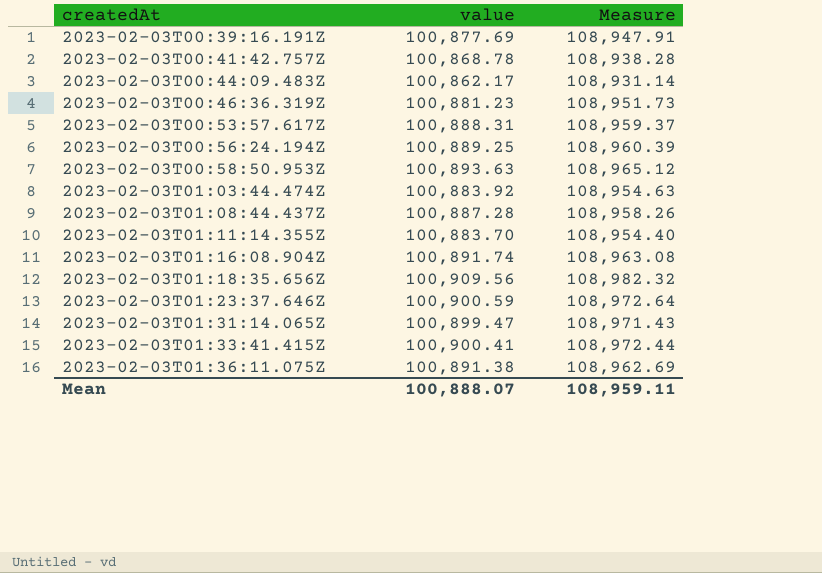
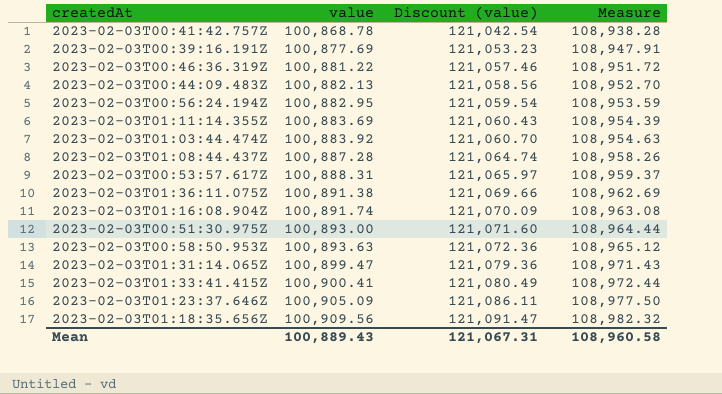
row order: createdAt ascending -> value ascending
column Discount (value) | formula: none -> [value] * 1.2
2023-02-03T00:46:36.319Z | value: 100,881.23 -> 100,881.22
2023-02-03T00:46:36.319Z | Measure: 108,951.73 -> 108,951.72
2023-02-03T00:44:09.483Z | value: 100,862.17 -> 100,882.13
2023-02-03T00:44:09.483Z | Measure: 108,931.14 -> 108,952.70
2023-02-03T00:56:24.194Z | value: 100,889.25 -> 100,882.95
2023-02-03T00:56:24.194Z | Measure: 108,960.39 -> 108,953.59
2023-02-03T01:11:14.355Z | value: 100,883.70 -> 100,883.69
2023-02-03T01:11:14.355Z | Measure: 108,954.40 -> 108,954.39
row 2023-02-03T00:51:30.975Z: none -> 100,893.00 | 121,071.60 | 108,964.44
2023-02-03T01:23:37.646Z | value: 100,900.59 -> 100,905.09
2023-02-03T01:23:37.646Z | Measure: 108,972.64 -> 108,977.50
Mean | value: 100,888.07 -> 100,889.43
Mean | Measure: 108,959.11 -> 108,960.58

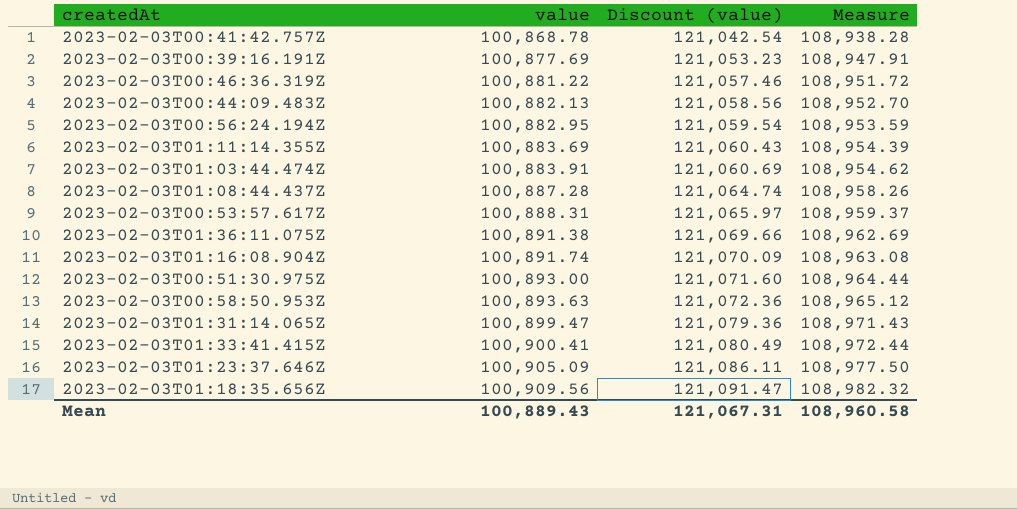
2023-02-03T01:03:44.474Z | value: 100,883.92 -> 100,883.91
2023-02-03T01:03:44.474Z | Discount (value): 121,060.70 -> 121,060.69
2023-02-03T01:03:44.474Z | Measure: 108,954.63 -> 108,954.62

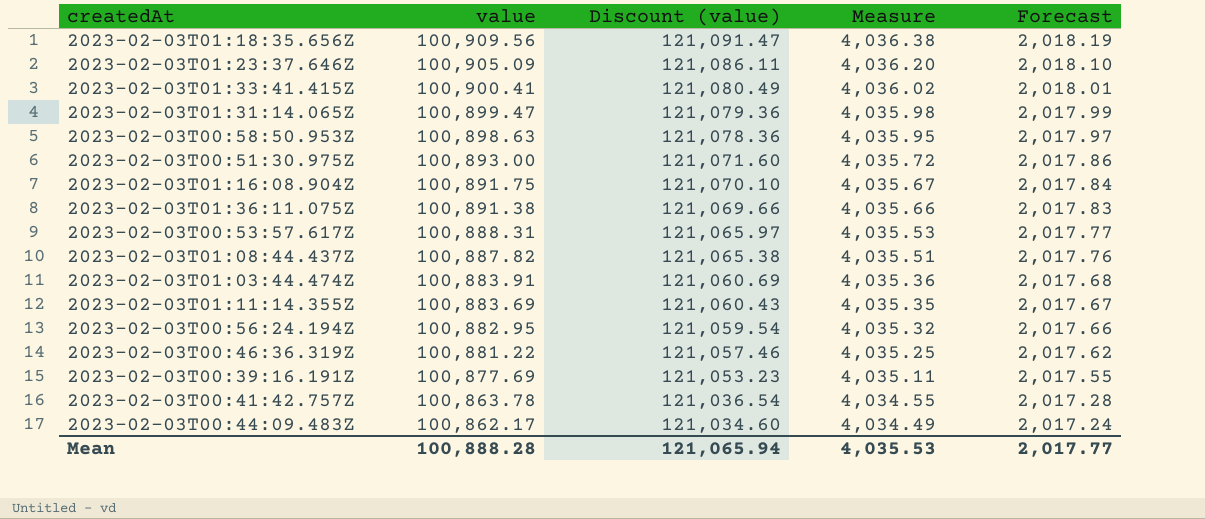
row order: value ascending -> value descending
column Measure | formula: [value] * 1.08 -> [value] * 0.04
column Forecast | formula: none -> [value] * 0.02
2023-02-03T00:58:50.953Z | value: 100,893.63 -> 100,898.63
2023-02-03T00:58:50.953Z | Discount (value): 121,072.36 -> 121,078.36
2023-02-03T01:16:08.904Z | value: 100,891.74 -> 100,891.75
2023-02-03T01:16:08.904Z | Discount (value): 121,070.09 -> 121,070.10
2023-02-03T01:08:44.437Z | value: 100,887.28 -> 100,887.82
2023-02-03T01:08:44.437Z | Discount (value): 121,064.74 -> 121,065.38
2023-02-03T00:41:42.757Z | value: 100,868.78 -> 100,863.78
2023-02-03T00:41:42.757Z | Discount (value): 121,042.54 -> 121,036.54
2023-02-03T00:44:09.483Z | value: 100,882.13 -> 100,862.17
2023-02-03T00:44:09.483Z | Discount (value): 121,058.56 -> 121,034.60
Mean | value: 100,889.43 -> 100,888.28
Mean | Discount (value): 121,067.31 -> 121,065.94
Mean | Measure: 108,960.58 -> 4,035.53

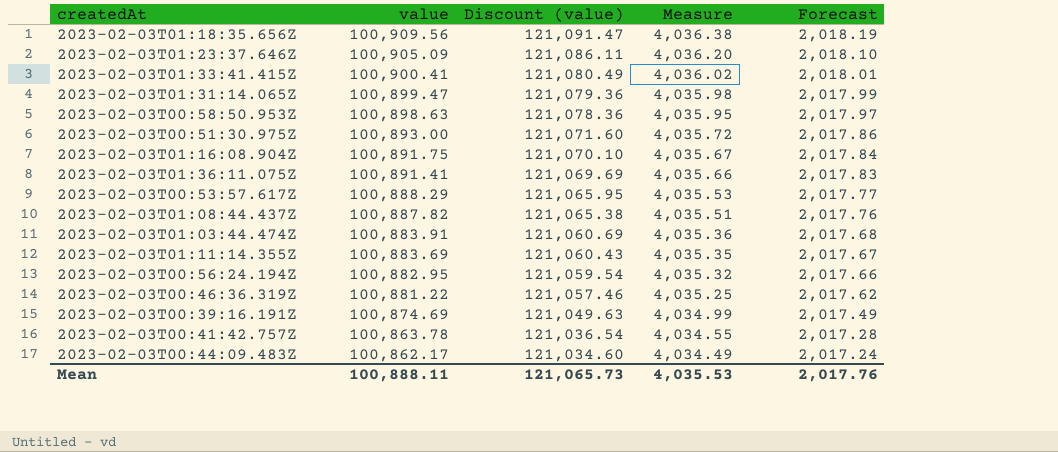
2023-02-03T01:36:11.075Z | value: 100,891.38 -> 100,891.41
2023-02-03T01:36:11.075Z | Discount (value): 121,069.66 -> 121,069.69
2023-02-03T00:53:57.617Z | value: 100,888.31 -> 100,888.29
2023-02-03T00:53:57.617Z | Discount (value): 121,065.97 -> 121,065.95
2023-02-03T00:39:16.191Z | value: 100,877.69 -> 100,874.69
2023-02-03T00:39:16.191Z | Discount (value): 121,053.23 -> 121,049.63
2023-02-03T00:39:16.191Z | Measure: 4,035.11 -> 4,034.99
2023-02-03T00:39:16.191Z | Forecast: 2,017.55 -> 2,017.49
Mean | value: 100,888.28 -> 100,888.11
Mean | Discount (value): 121,065.94 -> 121,065.73
Mean | Forecast: 2,017.77 -> 2,017.76

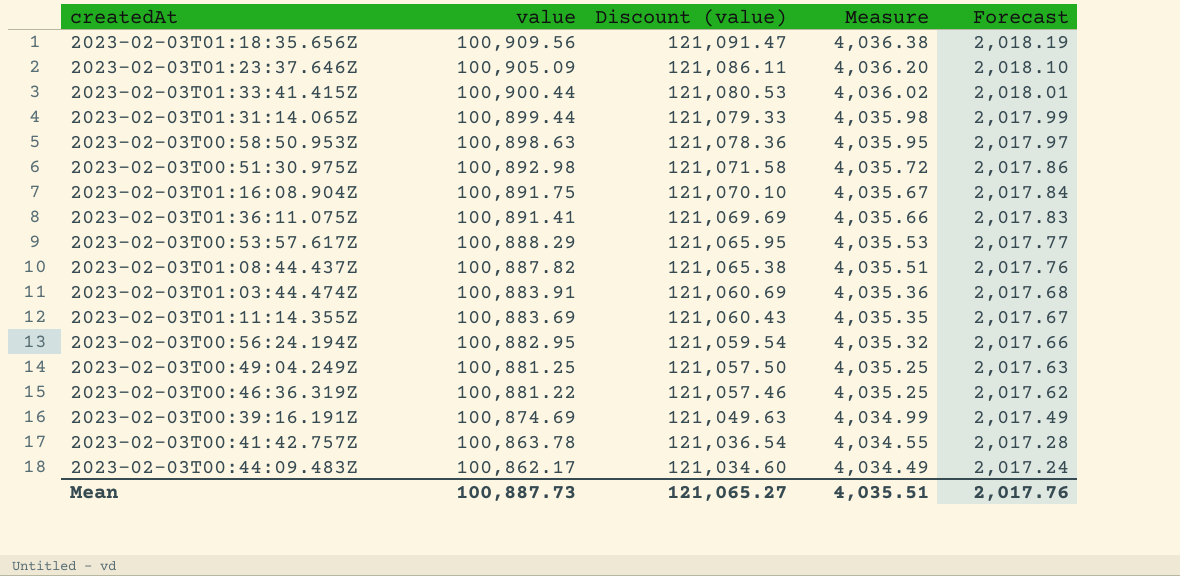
2023-02-03T01:33:41.415Z | value: 100,900.41 -> 100,900.44
2023-02-03T01:33:41.415Z | Discount (value): 121,080.49 -> 121,080.53
2023-02-03T01:31:14.065Z | value: 100,899.47 -> 100,899.44
2023-02-03T01:31:14.065Z | Discount (value): 121,079.36 -> 121,079.33
2023-02-03T00:51:30.975Z | value: 100,893.00 -> 100,892.98
2023-02-03T00:51:30.975Z | Discount (value): 121,071.60 -> 121,071.58
row 2023-02-03T00:49:04.249Z: none -> 100,881.25 | 121,057.50 | 4,035.25 | 2,017.63
Mean | value: 100,888.11 -> 100,887.73
Mean | Discount (value): 121,065.73 -> 121,065.27
Mean | Measure: 4,035.53 -> 4,035.51

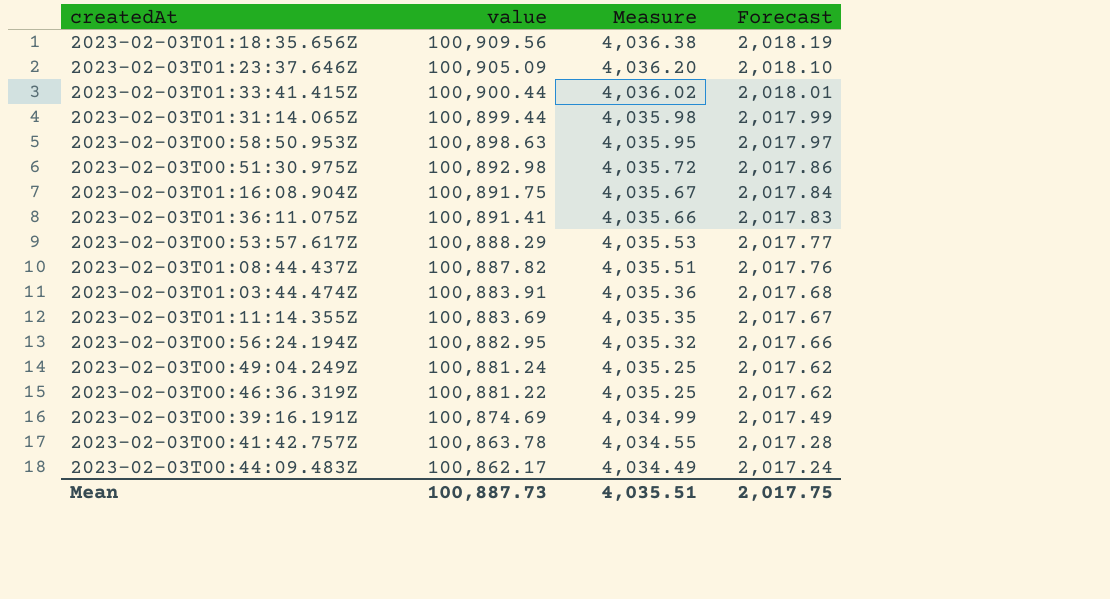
column Discount (value) | formula: [value] * 1.2 -> none
2023-02-03T00:49:04.249Z | value: 100,881.25 -> 100,881.24
2023-02-03T00:49:04.249Z | Forecast: 2,017.63 -> 2,017.62
Mean | Forecast: 2,017.76 -> 2,017.75

